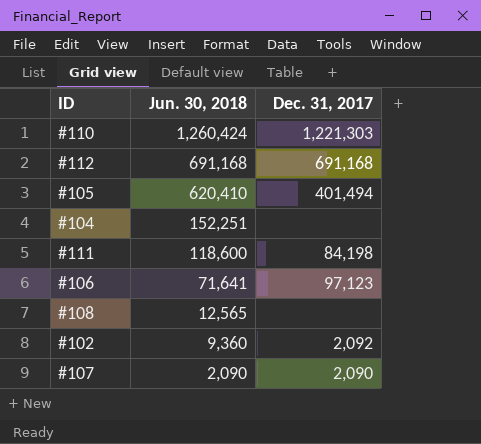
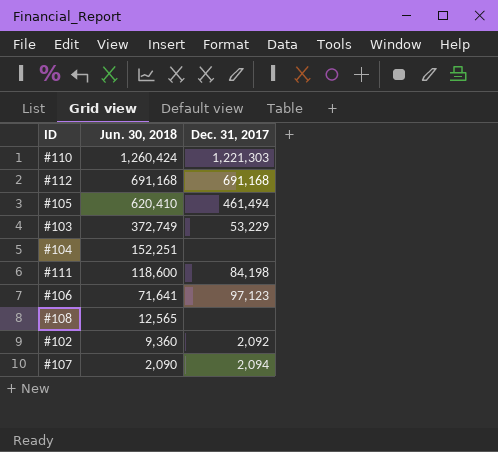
#105 | Dec. 31, 2017: 401,494 -> 461,494
row #103: none -> 372,749 | 53,229
#107 | Dec. 31, 2017: 2,090 -> 2,094

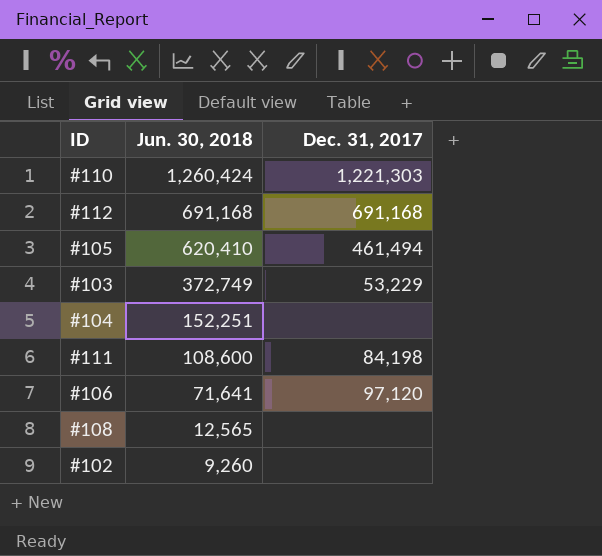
row #107: 2,090 | 2,094 -> none
#111 | Jun. 30, 2018: 118,600 -> 108,600
#106 | Dec. 31, 2017: 97,123 -> 97,120
#102 | Jun. 30, 2018: 9,360 -> 9,260
#102 | Dec. 31, 2017: 2,092 -> none

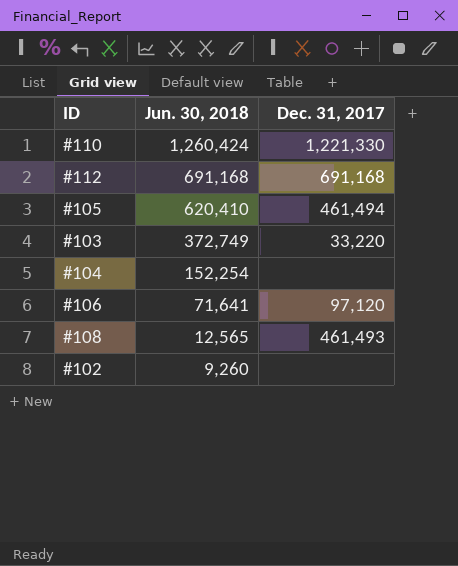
row #111: 108,600 | 84,198 -> none
#110 | Dec. 31, 2017: 1,221,303 -> 1,221,330
#103 | Dec. 31, 2017: 53,229 -> 33,220
#104 | Jun. 30, 2018: 152,251 -> 152,254
#108 | Dec. 31, 2017: none -> 461,493

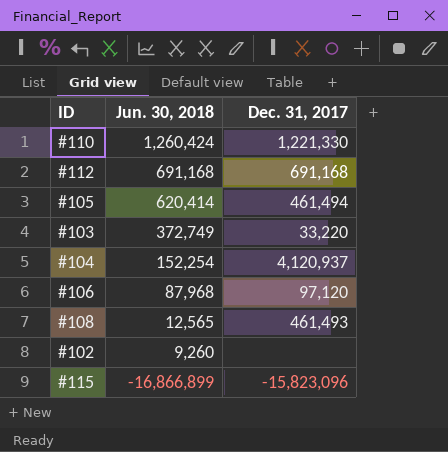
#105 | Jun. 30, 2018: 620,410 -> 620,414
#104 | Dec. 31, 2017: none -> 4,120,937
#106 | Jun. 30, 2018: 71,641 -> 87,968
row #115: none -> -16,866,899 | -15,823,096

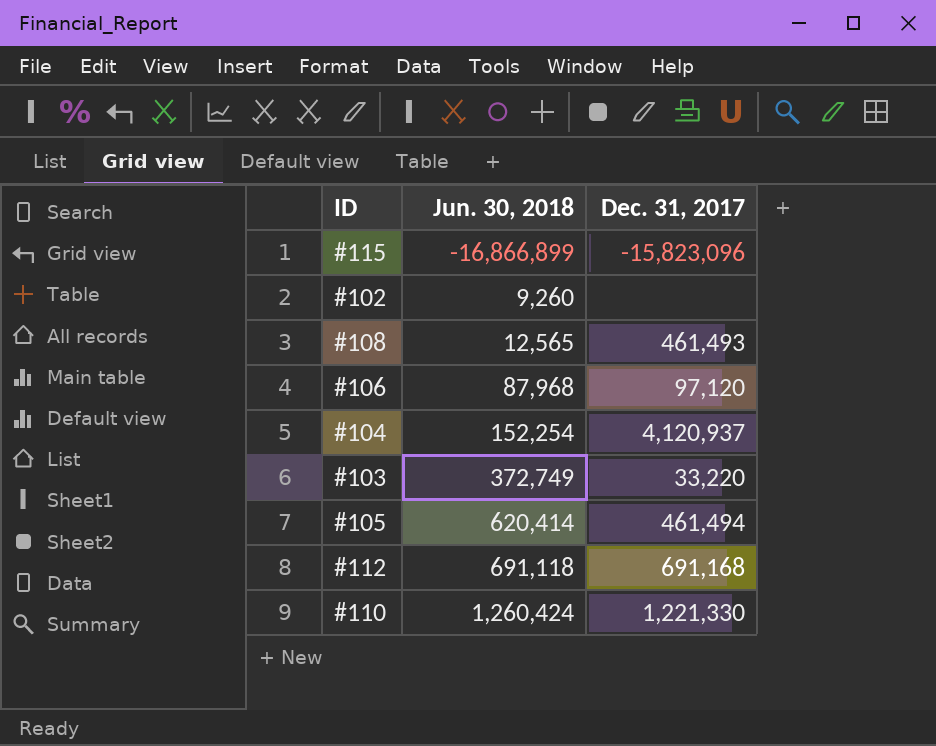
row order: Jun. 30, 2018 descending -> Jun. 30, 2018 ascending
#112 | Jun. 30, 2018: 691,168 -> 691,118

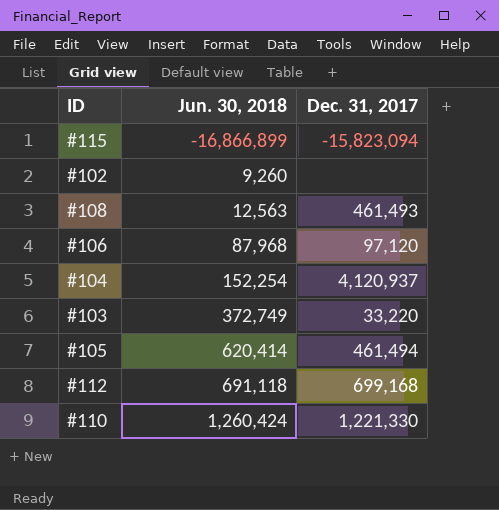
#115 | Dec. 31, 2017: -15,823,096 -> -15,823,094
#108 | Jun. 30, 2018: 12,565 -> 12,563
#112 | Dec. 31, 2017: 691,168 -> 699,168

